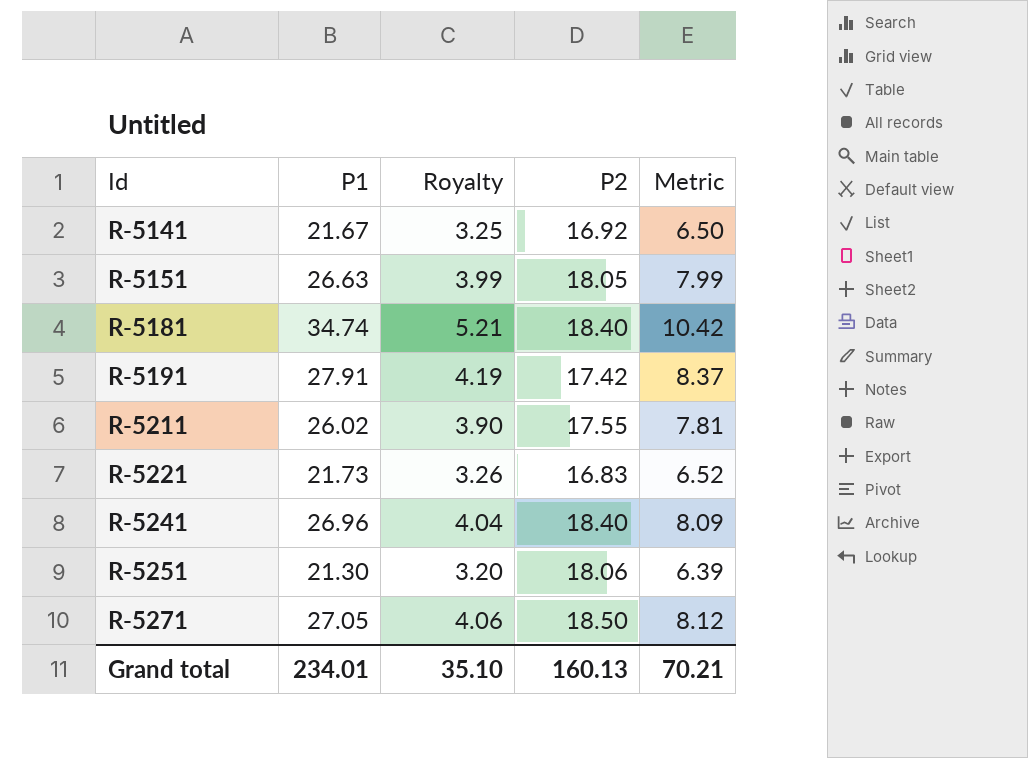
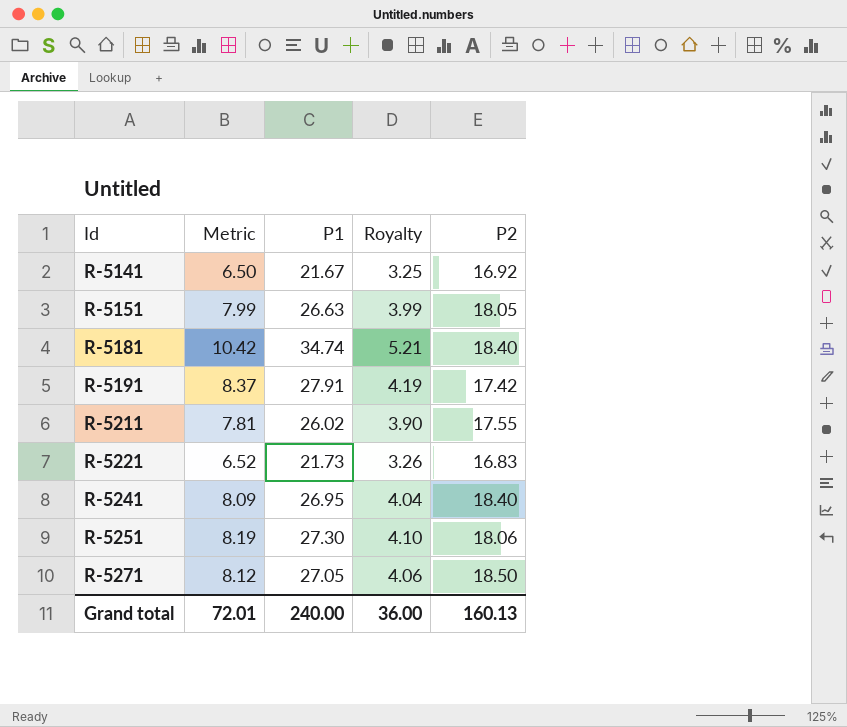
column Metric | position: 5 -> 2
R-5241 | P1: 26.96 -> 26.95
R-5251 | Metric: 6.39 -> 8.19
R-5251 | P1: 21.30 -> 27.30
R-5251 | Royalty: 3.20 -> 4.10
Grand total | Metric: 70.21 -> 72.01
Grand total | P1: 234.01 -> 240.00
Grand total | Royalty: 35.10 -> 36.00

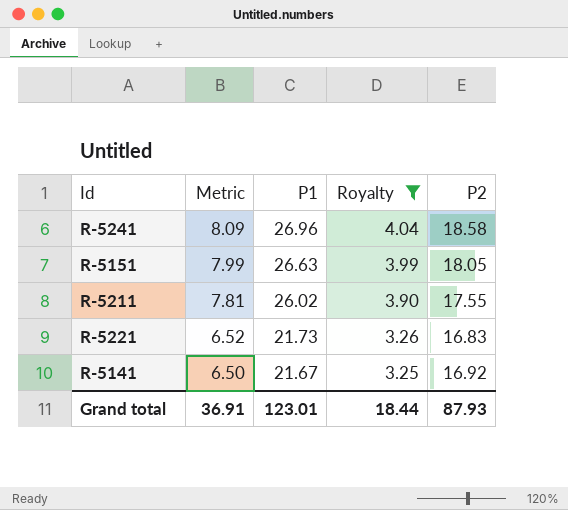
filter: none -> Royalty <= 4.04
row order: Id ascending -> Metric descending
R-5241 | P1: 26.95 -> 26.96
R-5241 | P2: 18.40 -> 18.58
Grand total | Metric: 72.01 -> 36.91
Grand total | P1: 240.00 -> 123.01
Grand total | Royalty: 36.00 -> 18.44
Grand total | P2: 160.13 -> 87.93

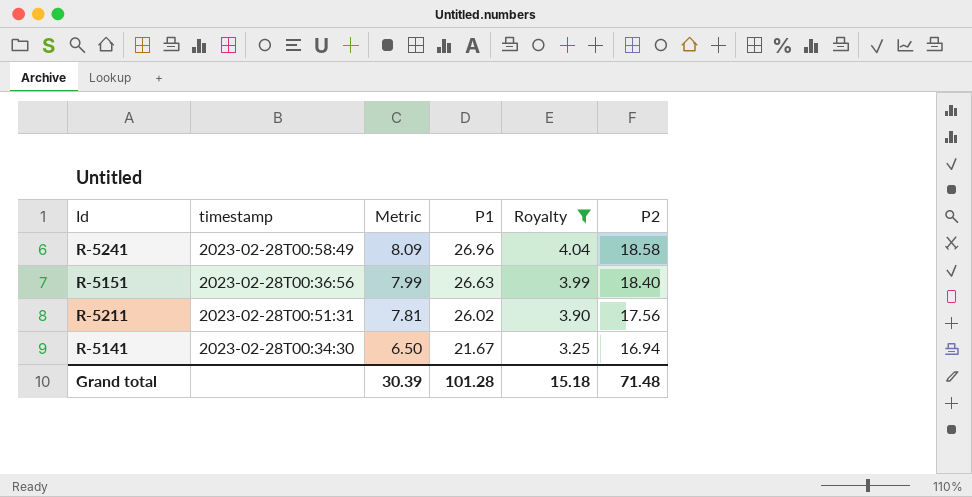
column timestamp | position: none -> 2
row R-5221: 6.52 | 21.73 | 3.26 | 16.83 -> none
R-5151 | P2: 18.05 -> 18.40
R-5211 | P2: 17.55 -> 17.56
R-5141 | P2: 16.92 -> 16.94
Grand total | Metric: 36.91 -> 30.39
Grand total | P1: 123.01 -> 101.28
Grand total | Royalty: 18.44 -> 15.18
Grand total | P2: 87.93 -> 71.48

